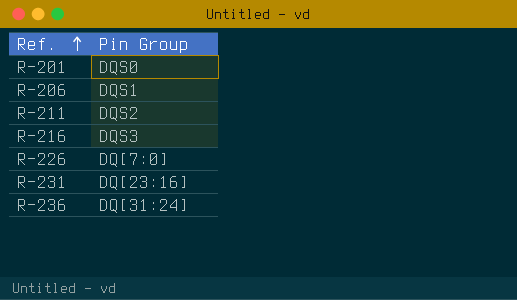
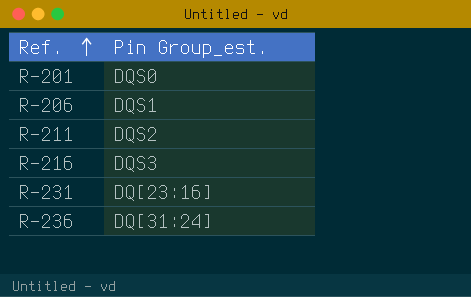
column name: Pin Group -> Pin Group_est.
row R-226: DQ[7:0] -> none

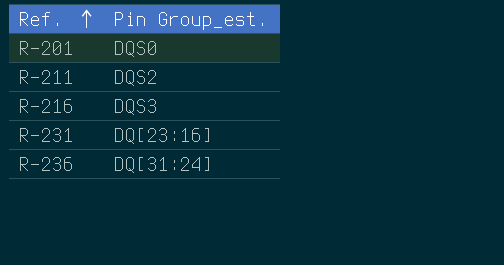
row R-206: DQS1 -> none

